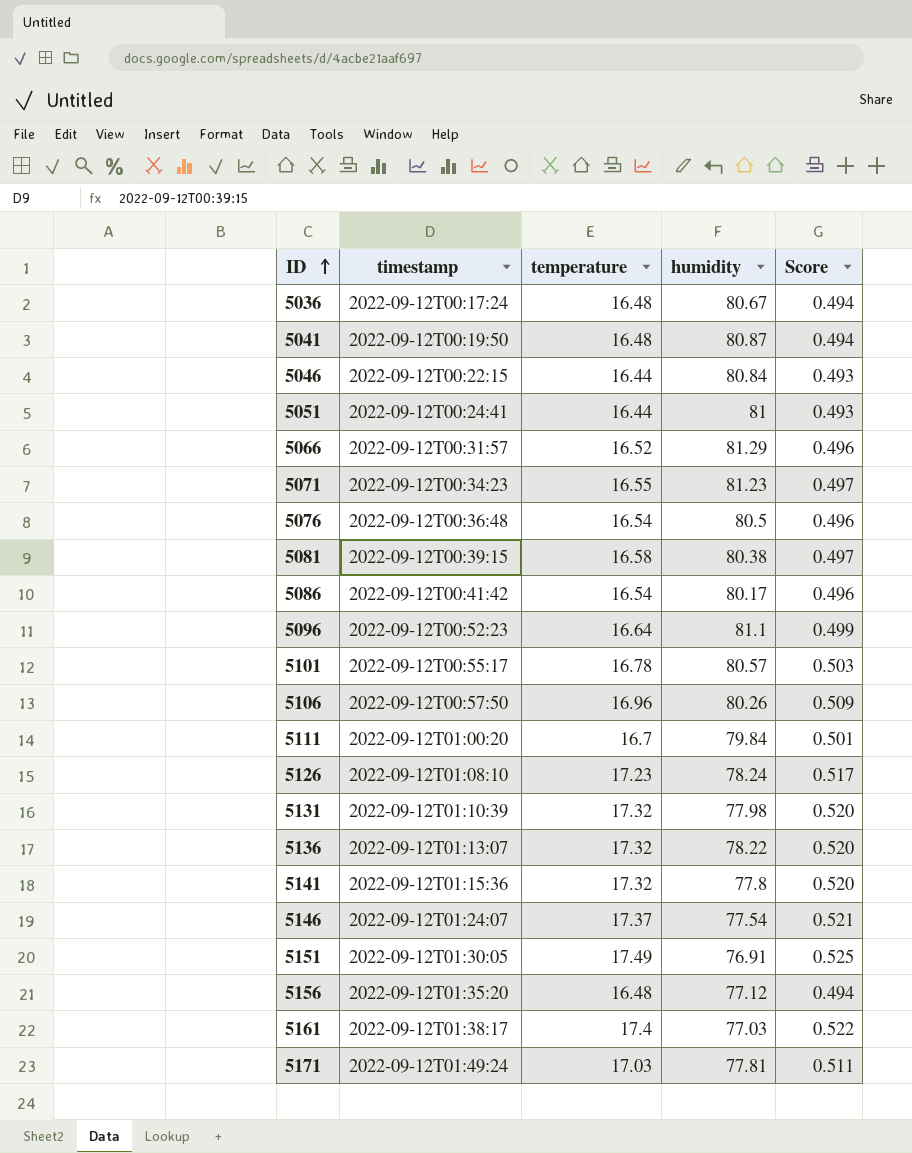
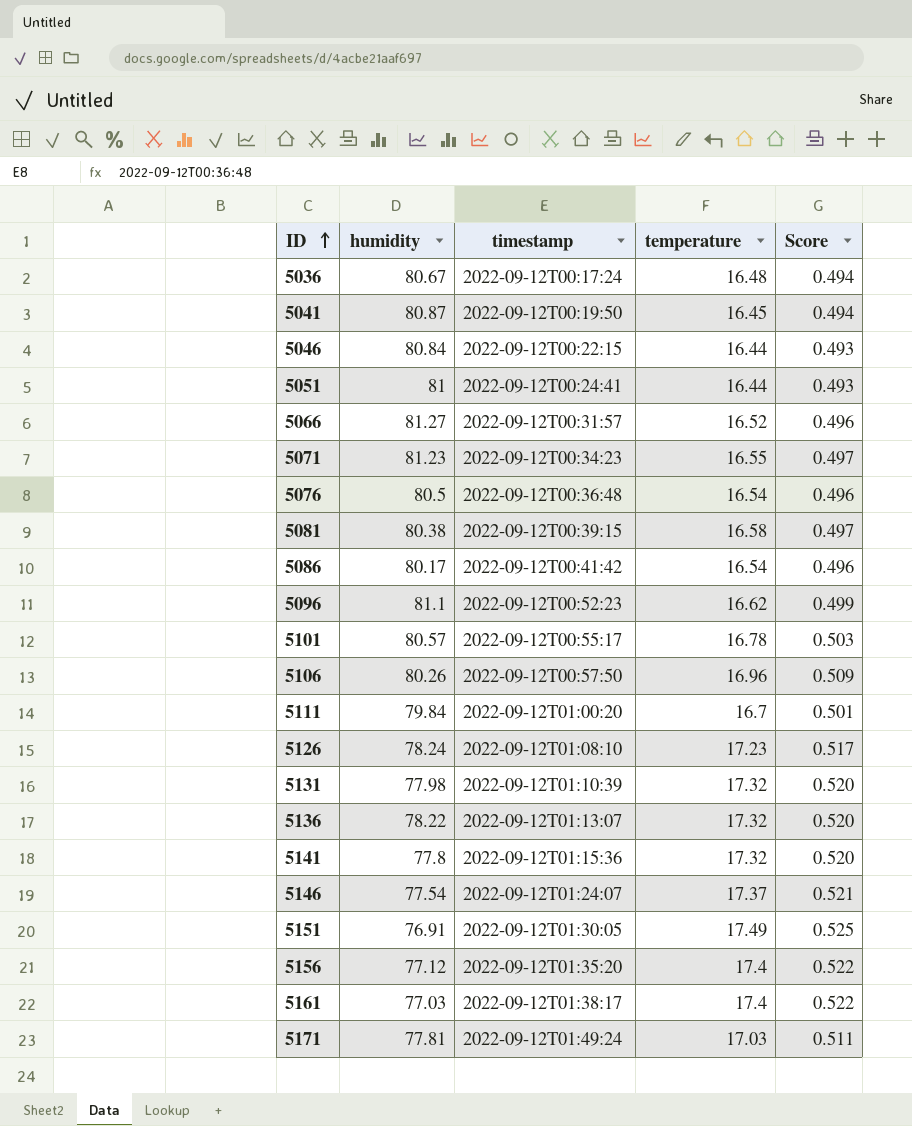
column humidity | position: 4 -> 2
5041 | temperature: 16.48 -> 16.45
5066 | humidity: 81.29 -> 81.27
5096 | temperature: 16.64 -> 16.62
5156 | temperature: 16.48 -> 17.4
5156 | Score: 0.494 -> 0.522

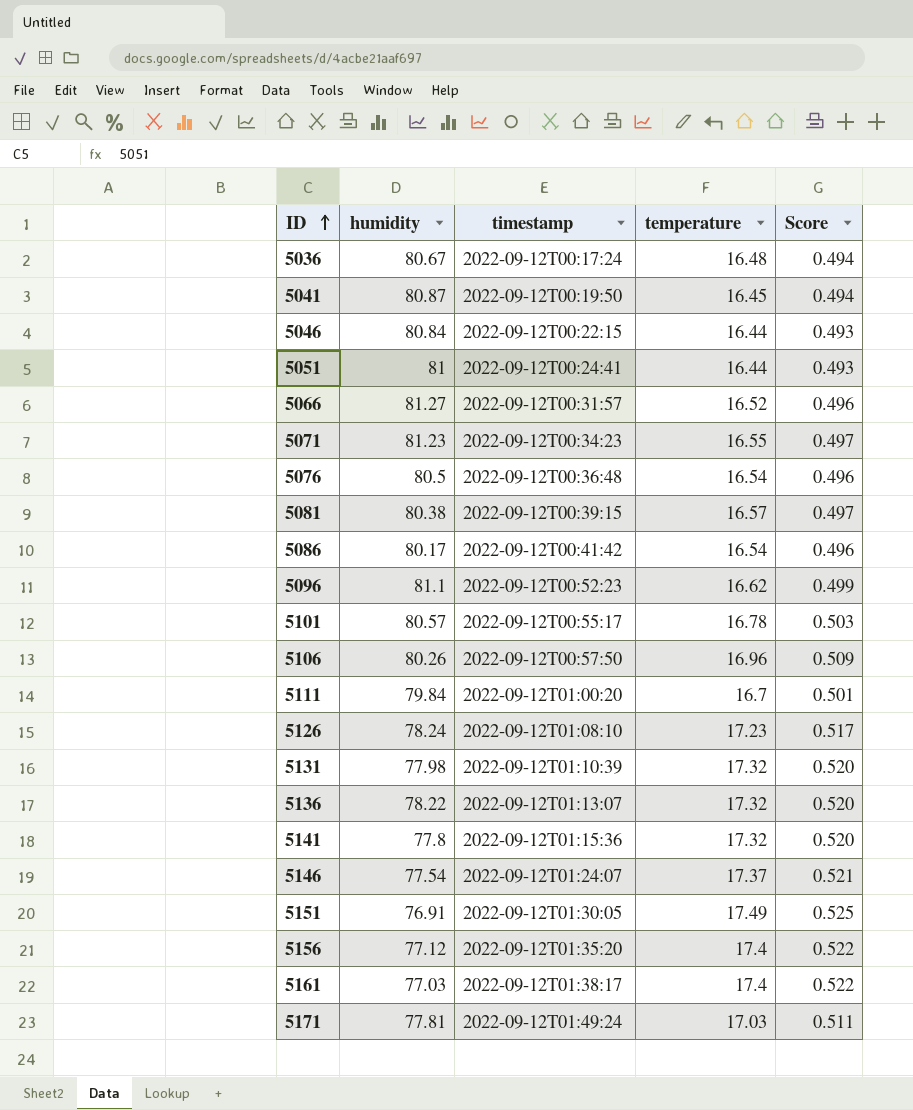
5081 | temperature: 16.58 -> 16.57

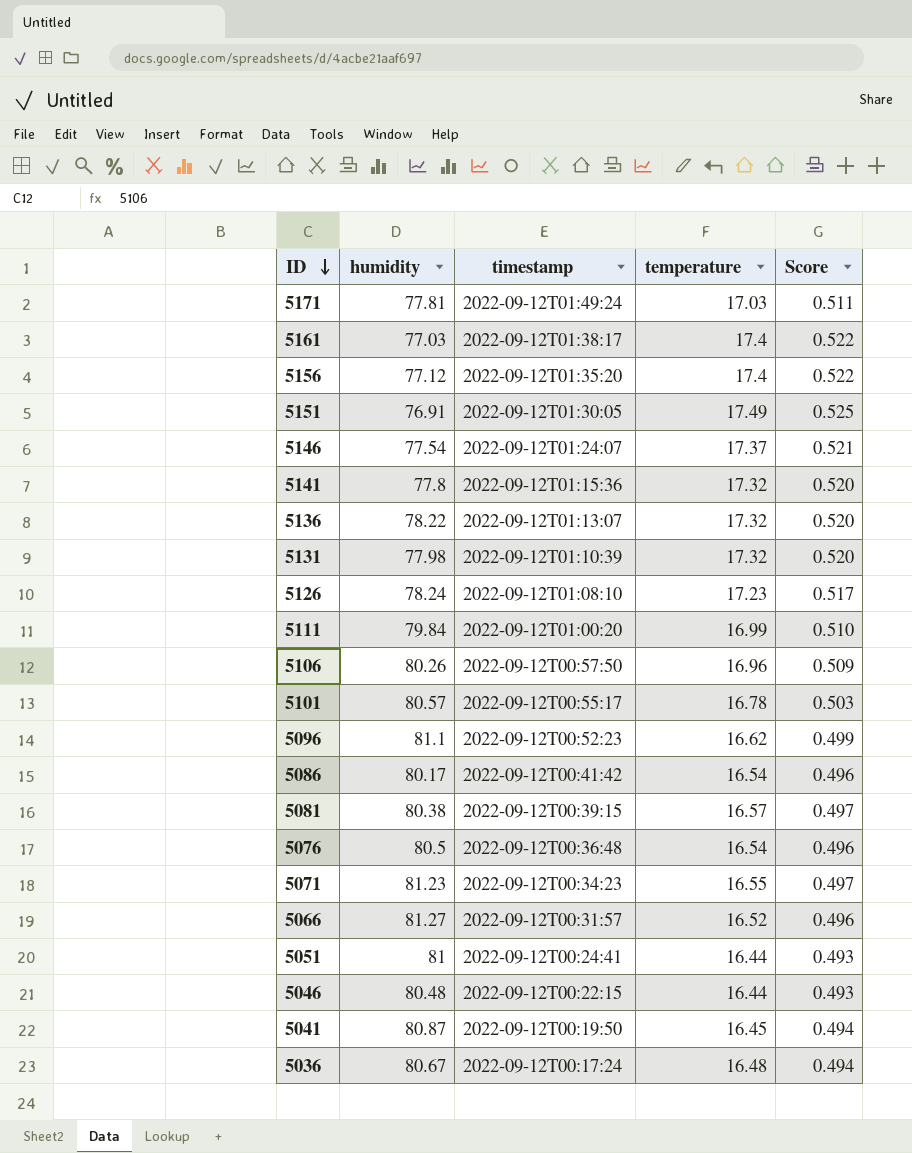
row order: ID ascending -> ID descending
5111 | temperature: 16.7 -> 16.99
5111 | Score: 0.501 -> 0.510
5046 | humidity: 80.84 -> 80.48

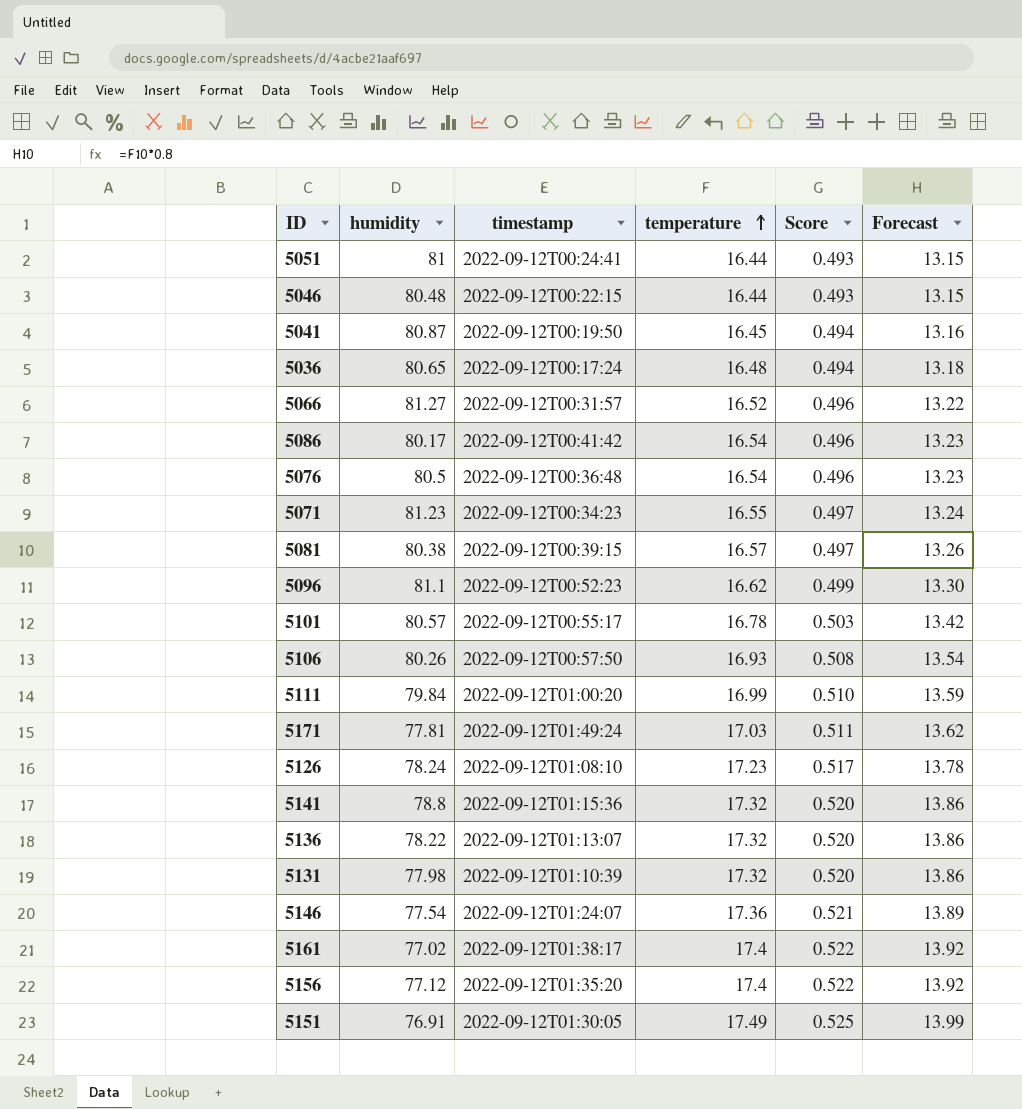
row order: ID descending -> temperature ascending
column Forecast | formula: none -> [temperature] * 0.8
5036 | humidity: 80.67 -> 80.65
5106 | temperature: 16.96 -> 16.93
5106 | Score: 0.509 -> 0.508
5141 | humidity: 77.8 -> 78.8
5146 | temperature: 17.37 -> 17.36
5161 | humidity: 77.03 -> 77.02

